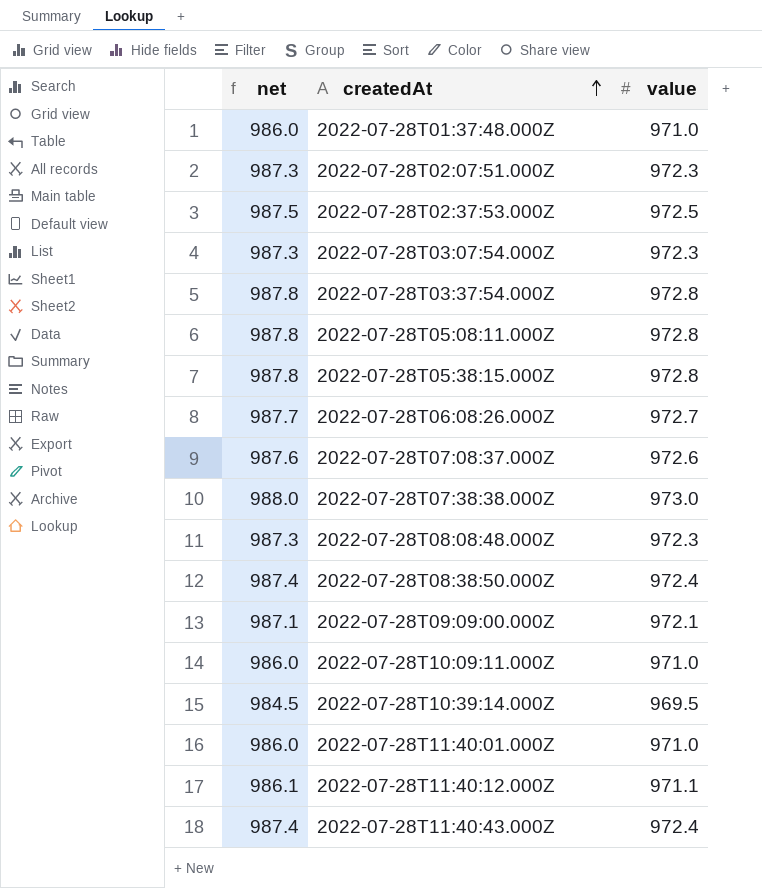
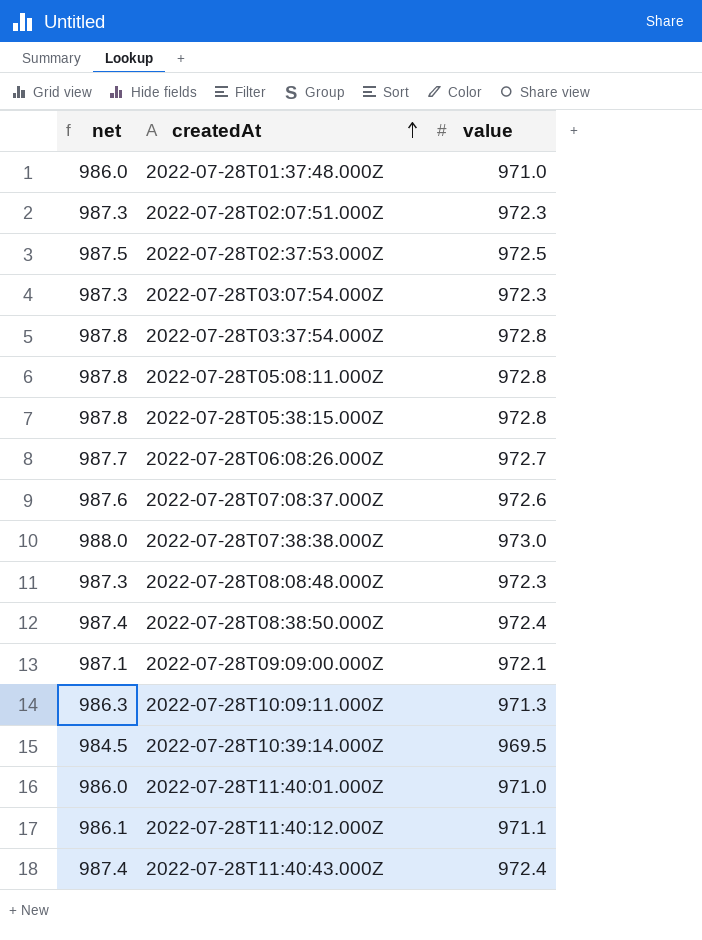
2022-07-28T10:09:11.000Z | net: 986.0 -> 986.3
2022-07-28T10:09:11.000Z | value: 971.0 -> 971.3

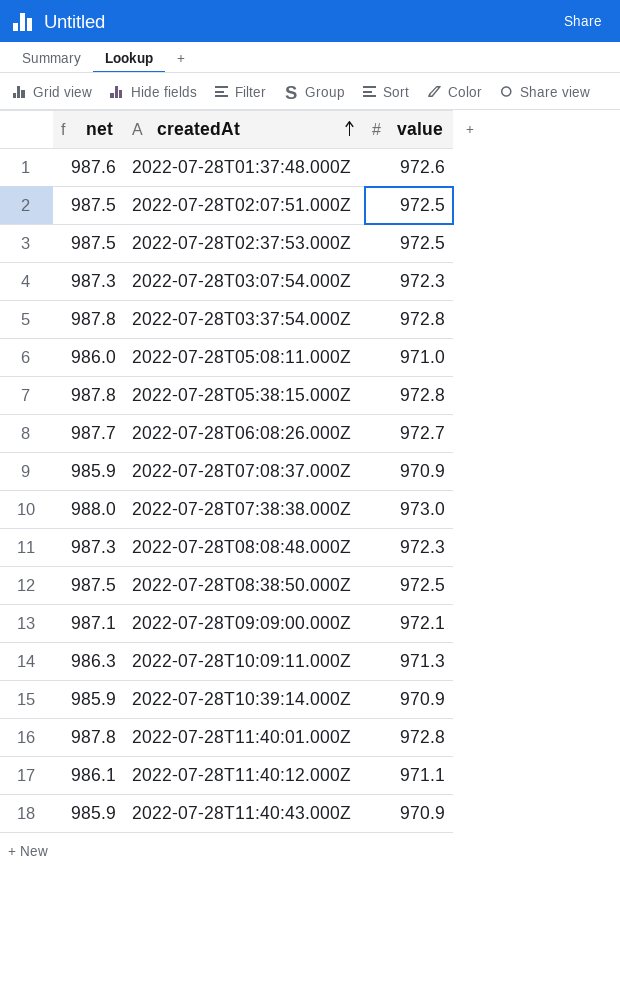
2022-07-28T01:37:48.000Z | net: 986.0 -> 987.6
2022-07-28T01:37:48.000Z | value: 971.0 -> 972.6
2022-07-28T02:07:51.000Z | net: 987.3 -> 987.5
2022-07-28T02:07:51.000Z | value: 972.3 -> 972.5
2022-07-28T05:08:11.000Z | net: 987.8 -> 986.0
2022-07-28T05:08:11.000Z | value: 972.8 -> 971.0
2022-07-28T07:08:37.000Z | net: 987.6 -> 985.9
2022-07-28T07:08:37.000Z | value: 972.6 -> 970.9
2022-07-28T08:38:50.000Z | net: 987.4 -> 987.5
2022-07-28T08:38:50.000Z | value: 972.4 -> 972.5
2022-07-28T10:39:14.000Z | net: 984.5 -> 985.9
2022-07-28T10:39:14.000Z | value: 969.5 -> 970.9
2022-07-28T11:40:01.000Z | net: 986.0 -> 987.8
2022-07-28T11:40:01.000Z | value: 971.0 -> 972.8
2022-07-28T11:40:43.000Z | net: 987.4 -> 985.9
2022-07-28T11:40:43.000Z | value: 972.4 -> 970.9

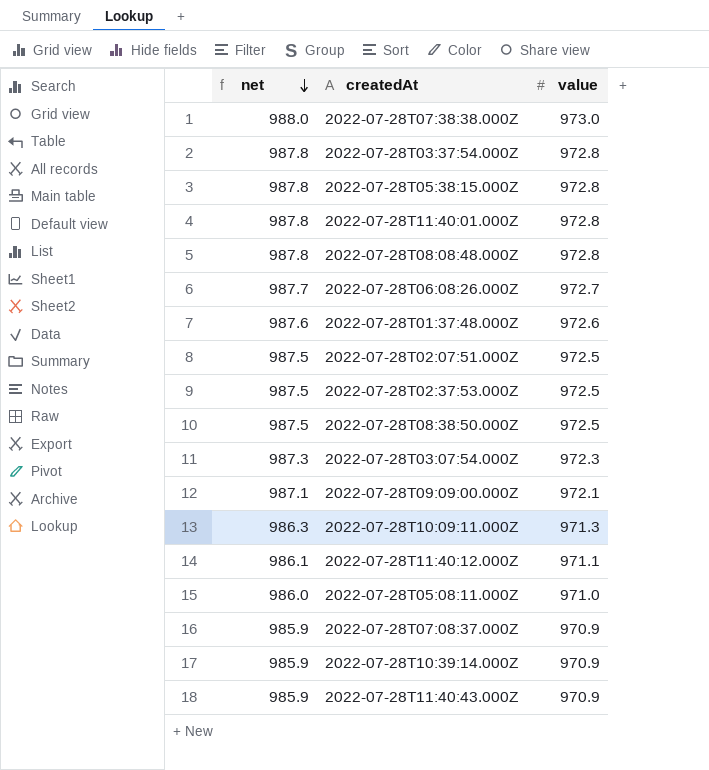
row order: createdAt ascending -> net descending
2022-07-28T08:08:48.000Z | net: 987.3 -> 987.8
2022-07-28T08:08:48.000Z | value: 972.3 -> 972.8

